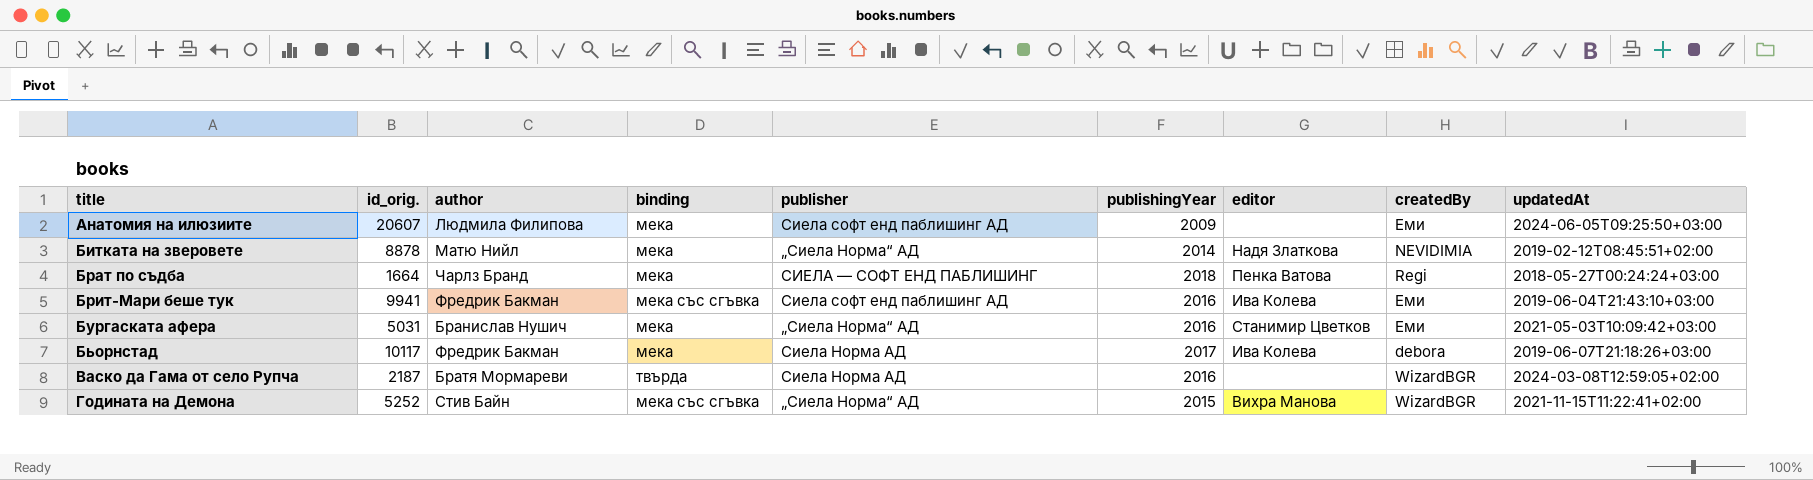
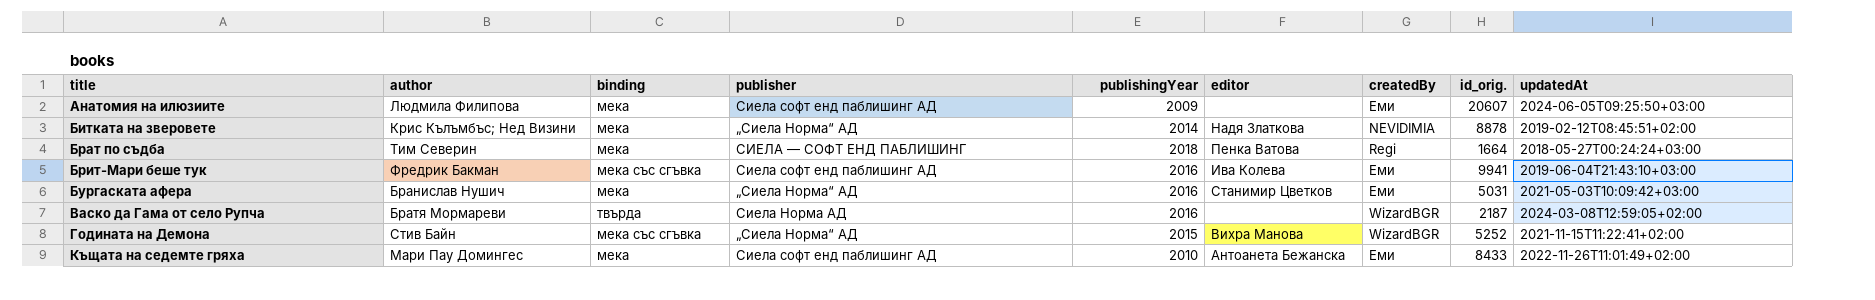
column id_orig. | position: 2 -> 8
row Бьорнстад: 10117 | Фредрик Бакман | мека | Сиела Норма АД | 2017 | Ива Колева | debora | 2019-06-07T21:18:26+03:00 -> none
Битката на зверовете | author: Матю Нийл -> Крис Кълъмбъс; Нед Визини
Брат по съдба | author: Чарлз Бранд -> Тим Северин
row Къщата на седемте гряха: none -> Мари Пау Домингес | мека | Сиела софт енд паблишинг АД | 2010 | Антоанета Бежанска | Еми | 8433 | 2022-11-26T11:01:49+02:00

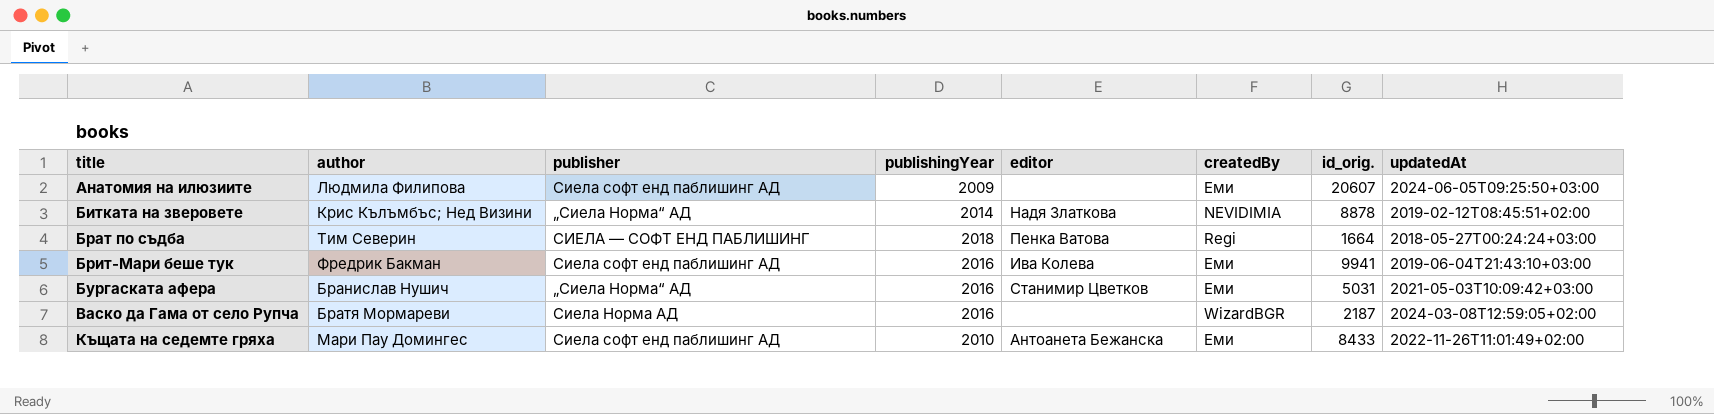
column binding | position: 3 -> none
row Годината на Демона: Стив Байн | мека със сгъвка | „Сиела Норма“ АД | 2015 | Вихра Манова | WizardBGR | 5252 | 2021-11-15T11:22:41+02:00 -> none

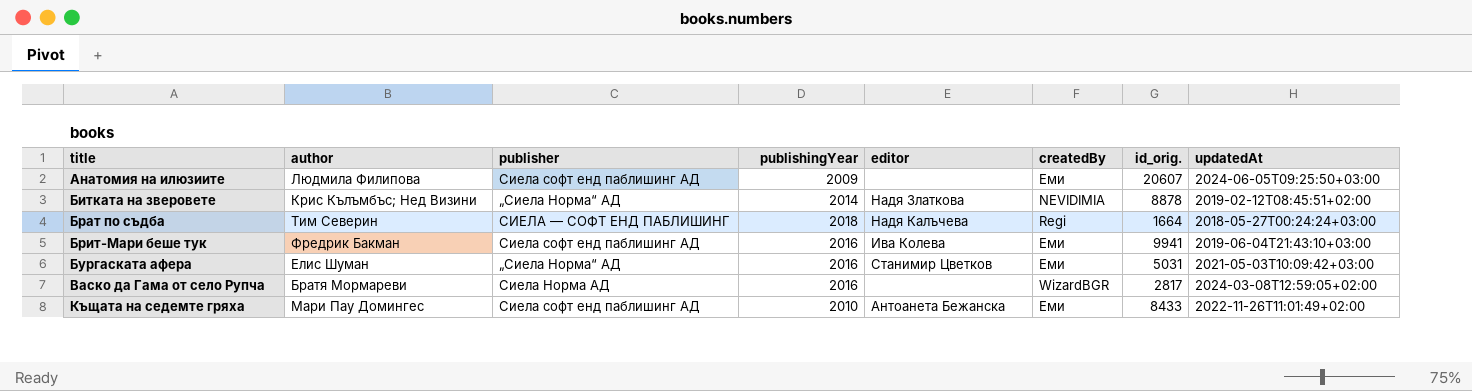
Брат по съдба | editor: Пенка Ватова -> Надя Калъчева
Бургаската афера | author: Бранислав Нушич -> Елис Шуман
Васко да Гама от село Рупча | id_orig.: 2187 -> 2817

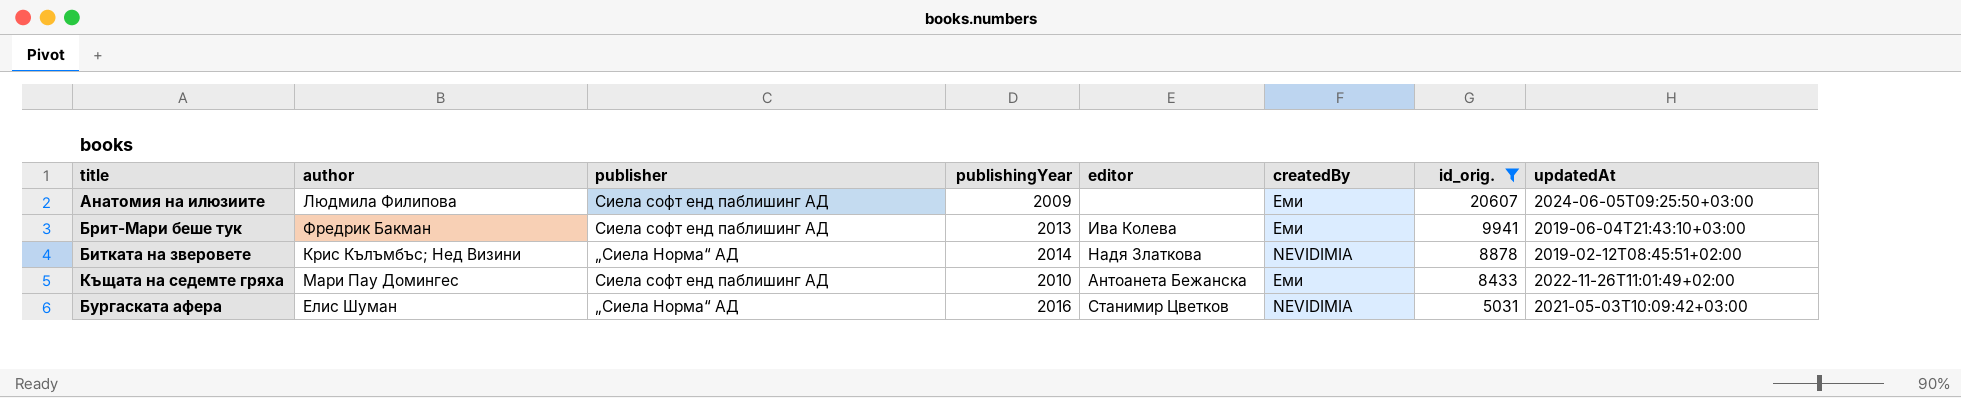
filter: none -> id_orig. >= 5031
row order: title ascending -> id_orig. descending
Брит-Мари беше тук | publishingYear: 2016 -> 2013
Бургаската афера | createdBy: Еми -> NEVIDIMIA

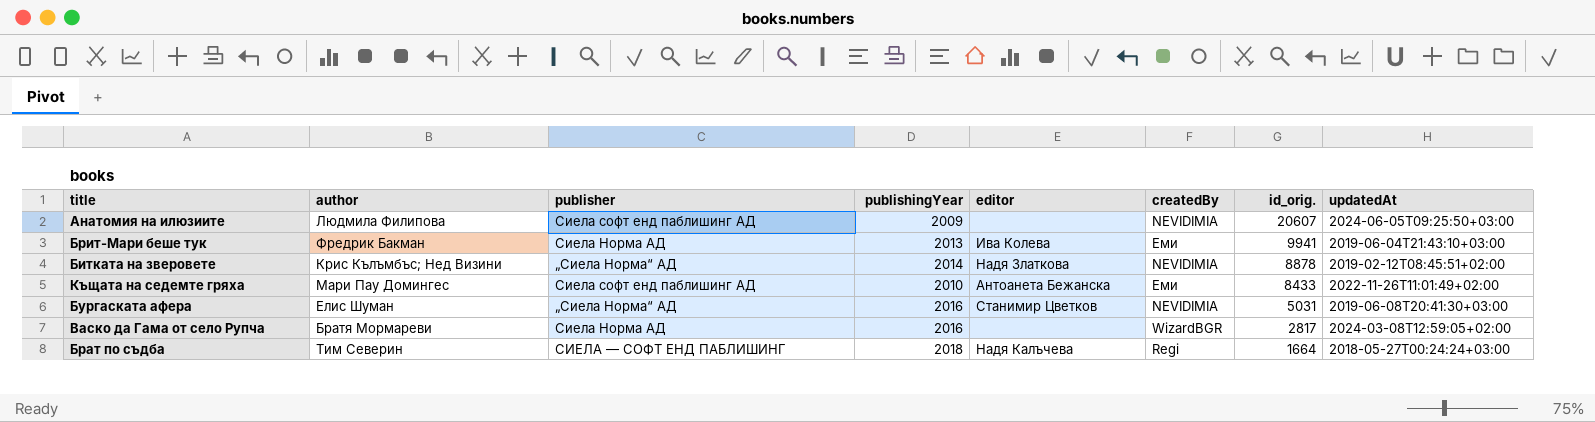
filter: id_orig. >= 5031 -> none
Анатомия на илюзиите | createdBy: Еми -> NEVIDIMIA
Брит-Мари беше тук | publisher: Сиела софт енд паблишинг АД -> Сиела Норма АД
Бургаската афера | updatedAt: 2021-05-03T10:09:42+03:00 -> 2019-06-08T20:41:30+03:00

